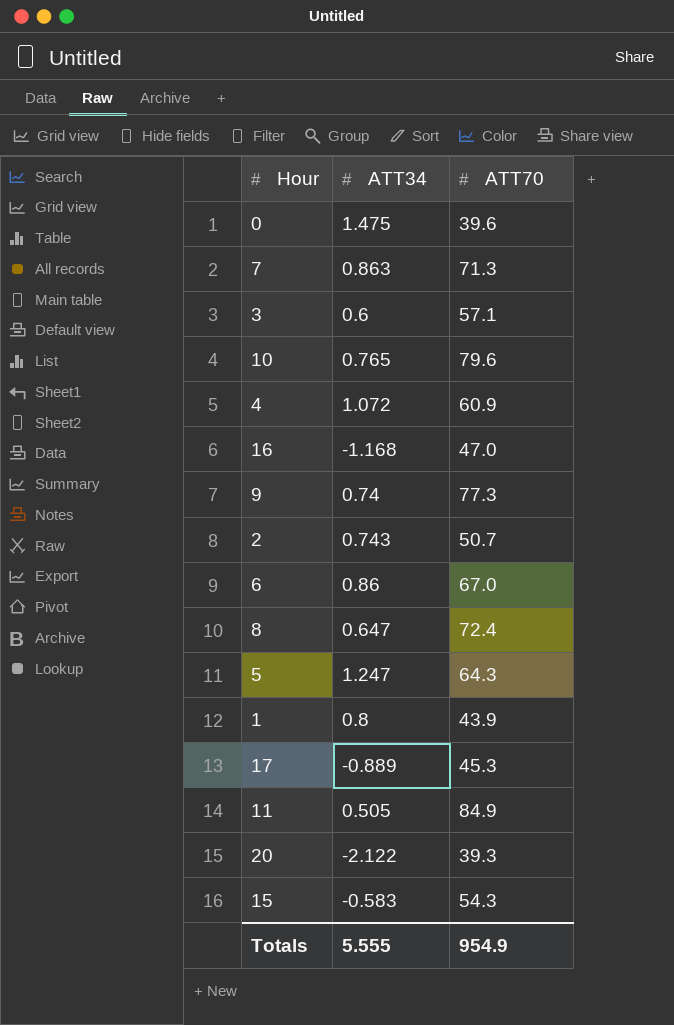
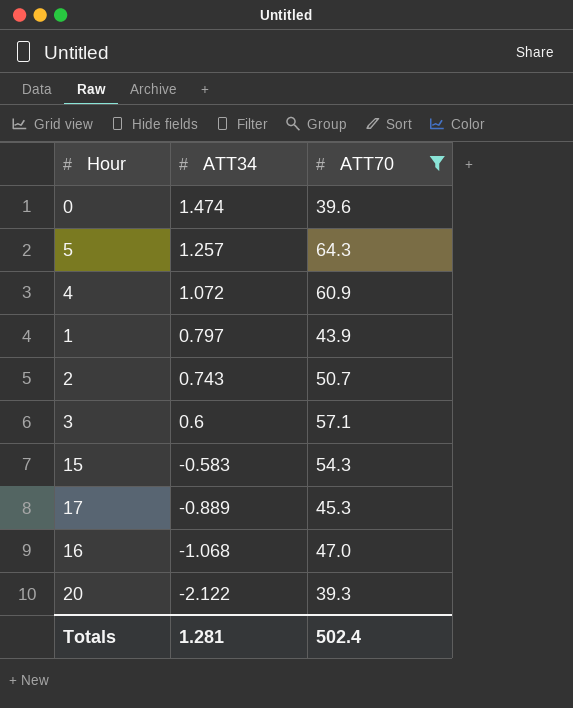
filter: none -> ATT70 <= 64.3
row order: none -> ATT34 descending
0 | ATT34: 1.475 -> 1.474
5 | ATT34: 1.247 -> 1.257
1 | ATT34: 0.8 -> 0.797
16 | ATT34: -1.168 -> -1.068
Totals | ATT34: 5.555 -> 1.281
Totals | ATT70: 954.9 -> 502.4

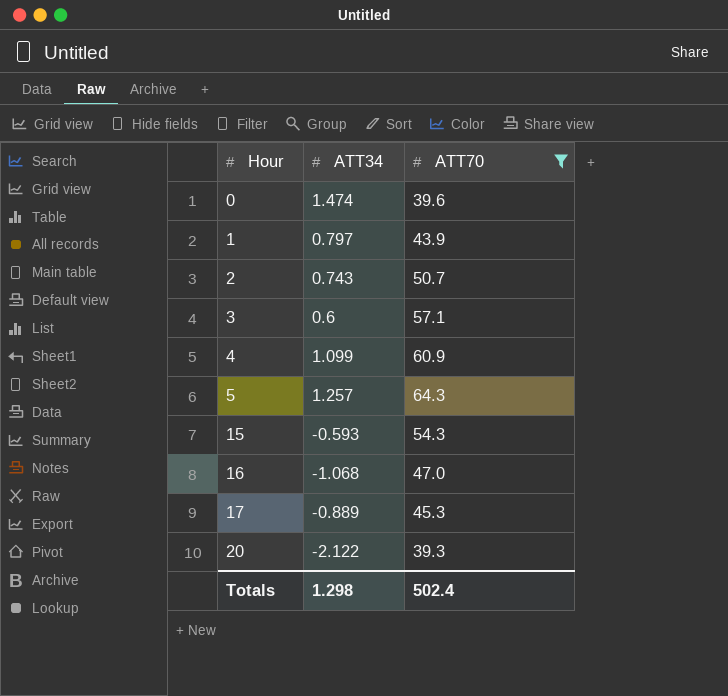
row order: ATT34 descending -> Hour ascending
4 | ATT34: 1.072 -> 1.099
15 | ATT34: -0.583 -> -0.593
Totals | ATT34: 1.281 -> 1.298

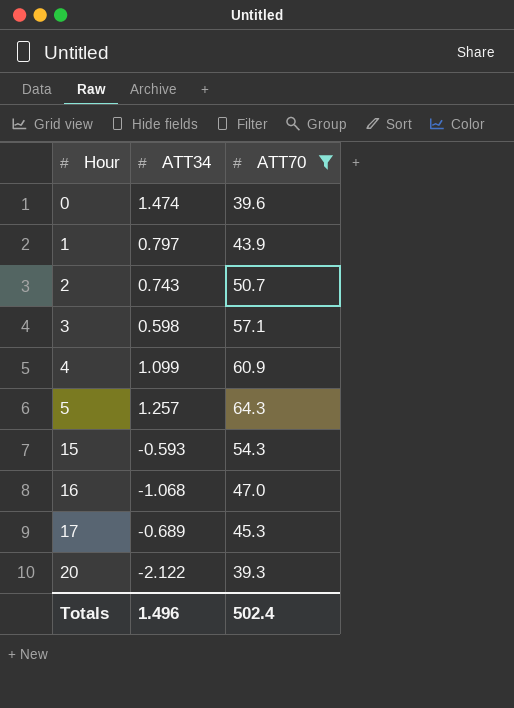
3 | ATT34: 0.6 -> 0.598
17 | ATT34: -0.889 -> -0.689
Totals | ATT34: 1.298 -> 1.496

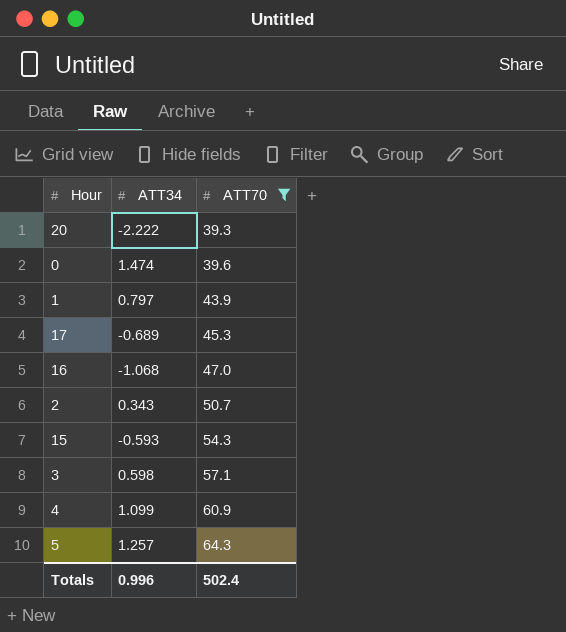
row order: Hour ascending -> ATT70 ascending
20 | ATT34: -2.122 -> -2.222
2 | ATT34: 0.743 -> 0.343
Totals | ATT34: 1.496 -> 0.996

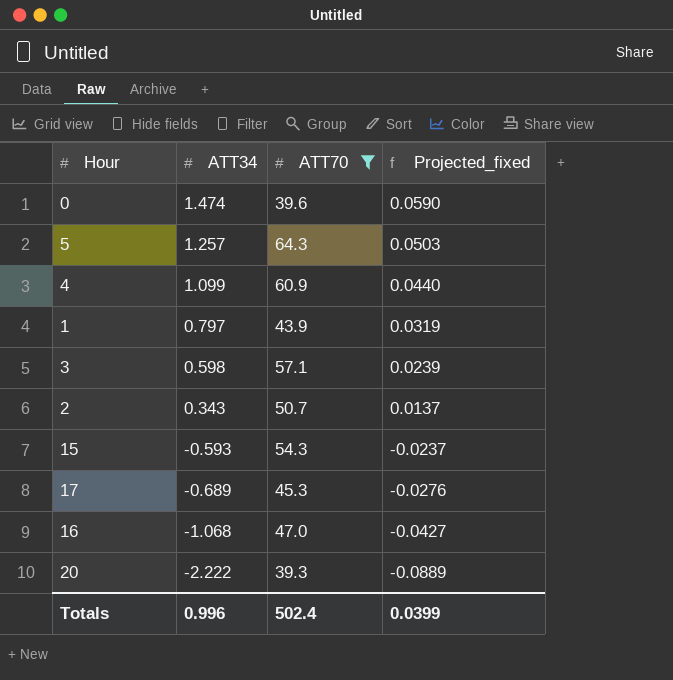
row order: ATT70 ascending -> ATT34 descending
column Projected_fixed | formula: none -> [ATT34] * 0.04

